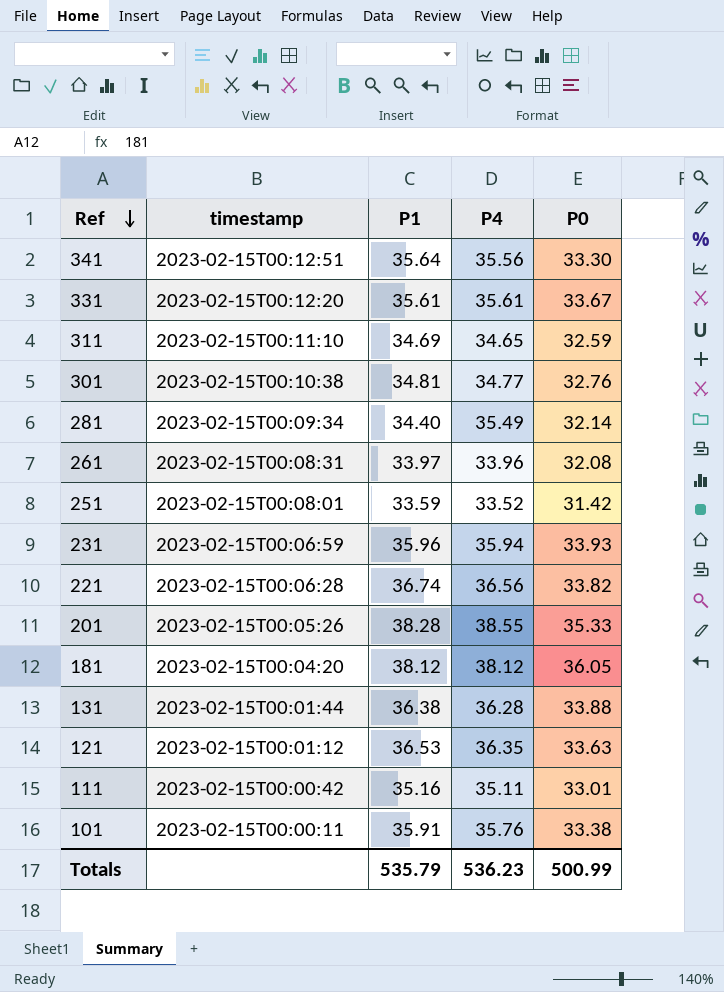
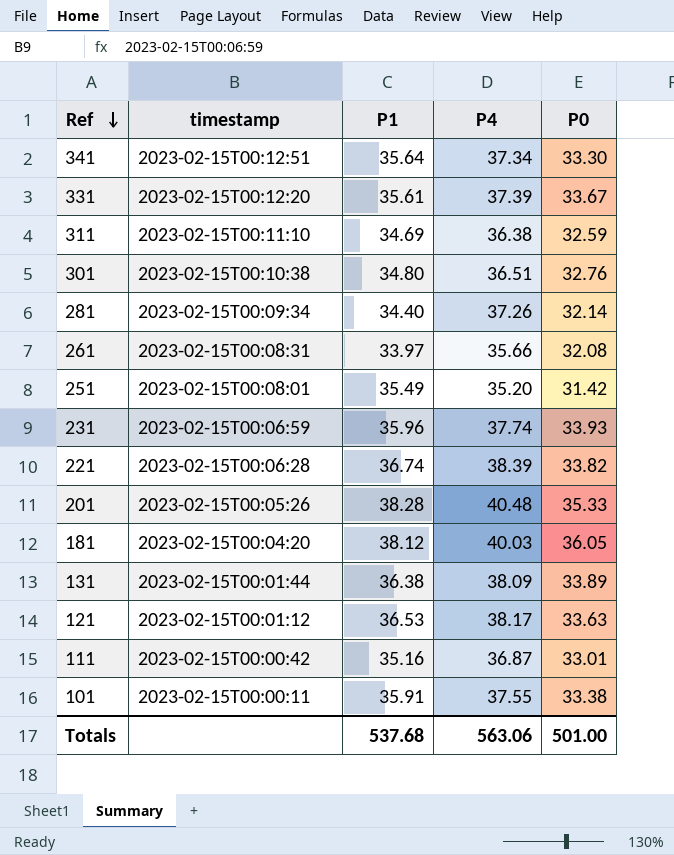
341 | P4: 35.56 -> 37.34
331 | P4: 35.61 -> 37.39
311 | P4: 34.65 -> 36.38
301 | P1: 34.81 -> 34.80
301 | P4: 34.77 -> 36.51
281 | P4: 35.49 -> 37.26
261 | P4: 33.96 -> 35.66
251 | P1: 33.59 -> 35.49
251 | P4: 33.52 -> 35.20
231 | P4: 35.94 -> 37.74
221 | P4: 36.56 -> 38.39
201 | P4: 38.55 -> 40.48
181 | P4: 38.12 -> 40.03
131 | P4: 36.28 -> 38.09
131 | P0: 33.88 -> 33.89
121 | P4: 36.35 -> 38.17
111 | P4: 35.11 -> 36.87
101 | P4: 35.76 -> 37.55
Totals | P1: 535.79 -> 537.68
Totals | P4: 536.23 -> 563.06
Totals | P0: 500.99 -> 501.00

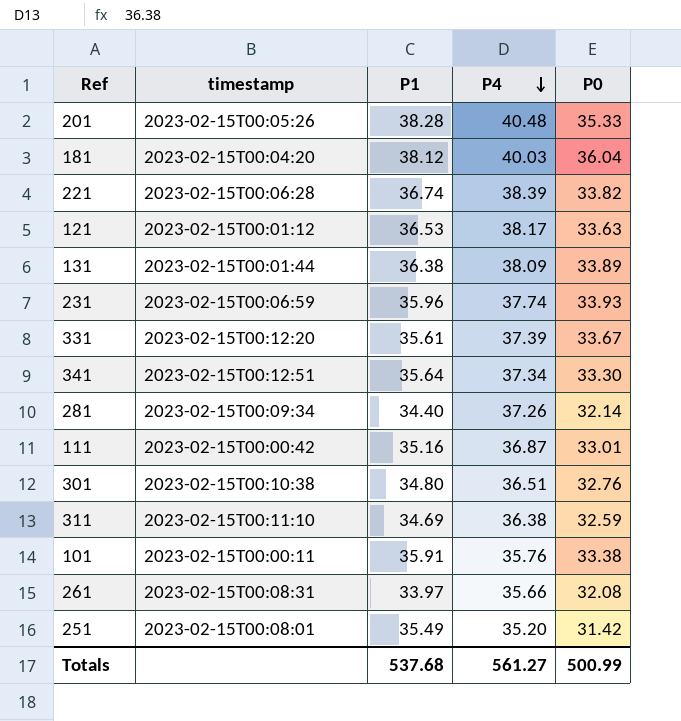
row order: Ref descending -> P4 descending
181 | P0: 36.05 -> 36.04
101 | P4: 37.55 -> 35.76
Totals | P4: 563.06 -> 561.27
Totals | P0: 501.00 -> 500.99

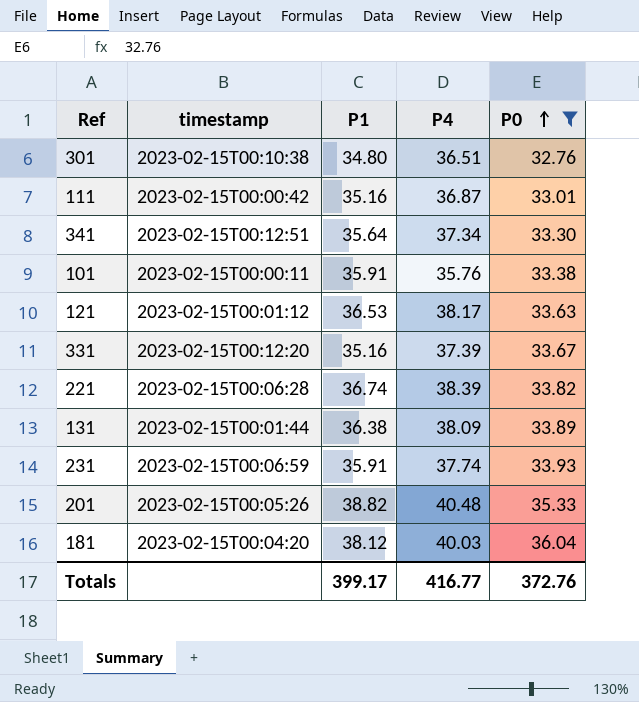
filter: none -> P0 >= 32.76
row order: P4 descending -> P0 ascending
331 | P1: 35.61 -> 35.16
231 | P1: 35.96 -> 35.91
201 | P1: 38.28 -> 38.82
Totals | P1: 537.68 -> 399.17
Totals | P4: 561.27 -> 416.77
Totals | P0: 500.99 -> 372.76

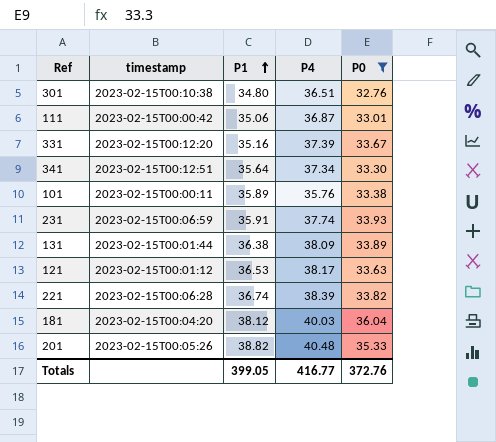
row order: P0 ascending -> P1 ascending
111 | P1: 35.16 -> 35.06
101 | P1: 35.91 -> 35.89
Totals | P1: 399.17 -> 399.05

